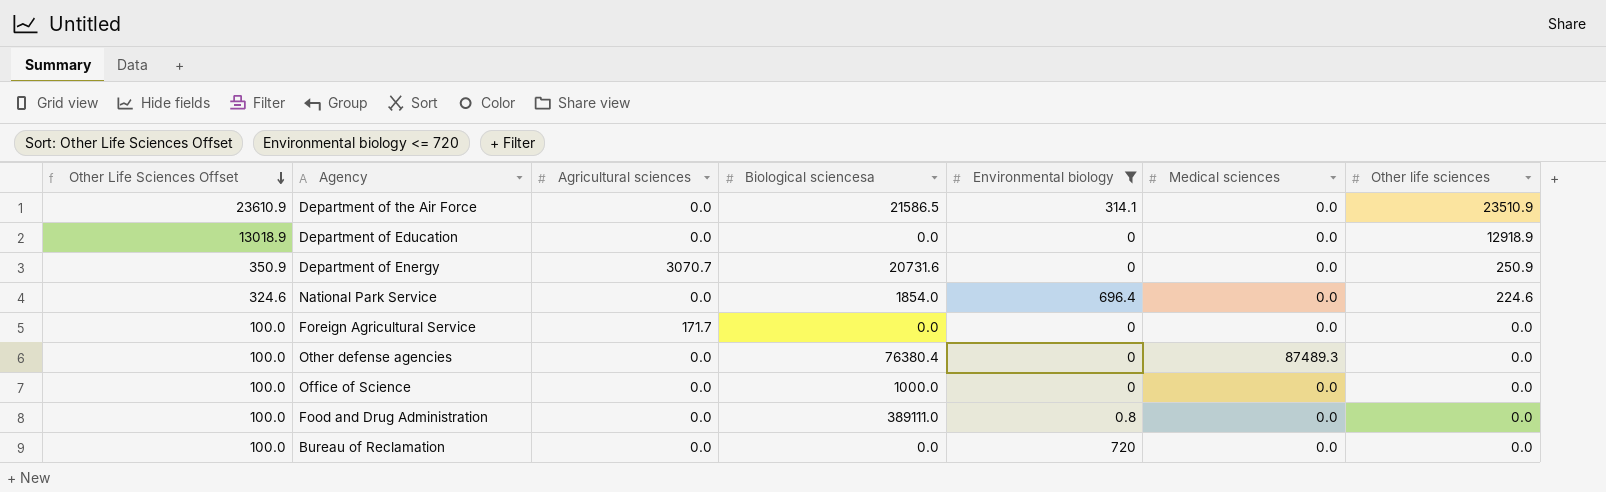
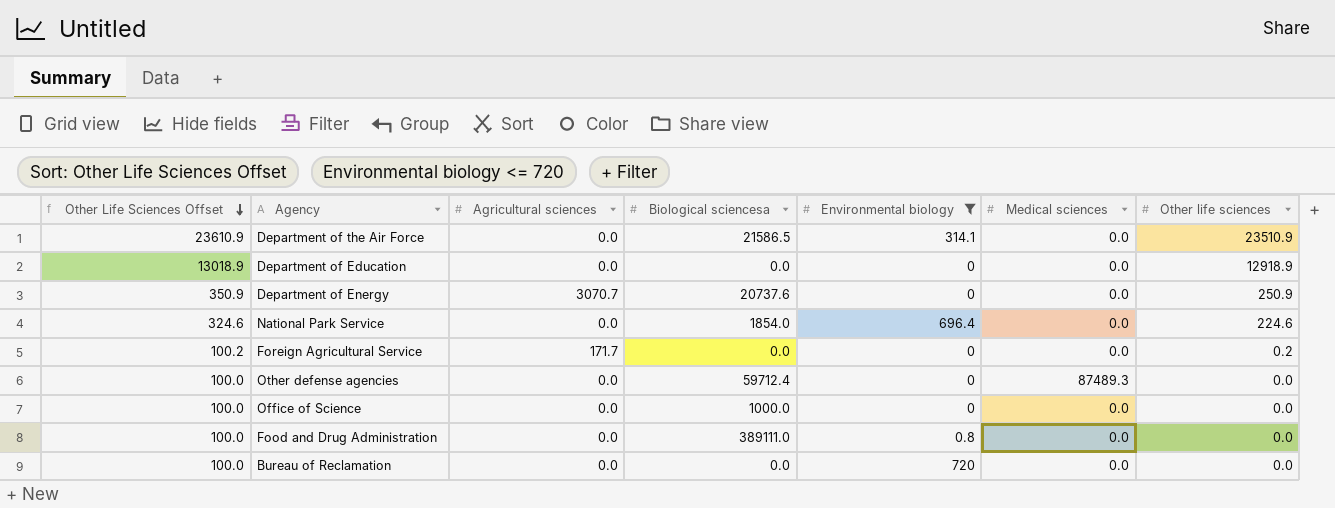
Department of Energy | Biological sciencesa: 20731.6 -> 20737.6
Foreign Agricultural Service | Other Life Sciences Offset: 100.0 -> 100.2
Foreign Agricultural Service | Other life sciences: 0.0 -> 0.2
Other defense agencies | Biological sciencesa: 76380.4 -> 59712.4

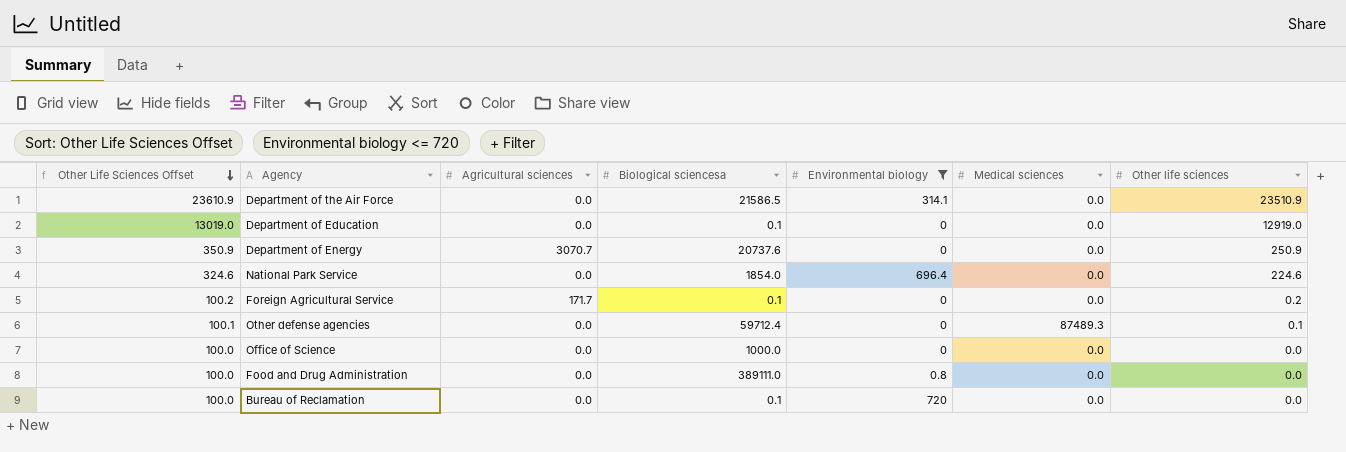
Department of Education | Other Life Sciences Offset: 13018.9 -> 13019.0
Department of Education | Biological sciencesa: 0.0 -> 0.1
Department of Education | Other life sciences: 12918.9 -> 12919.0
Foreign Agricultural Service | Biological sciencesa: 0.0 -> 0.1
Other defense agencies | Other Life Sciences Offset: 100.0 -> 100.1
Other defense agencies | Other life sciences: 0.0 -> 0.1
Bureau of Reclamation | Biological sciencesa: 0.0 -> 0.1

